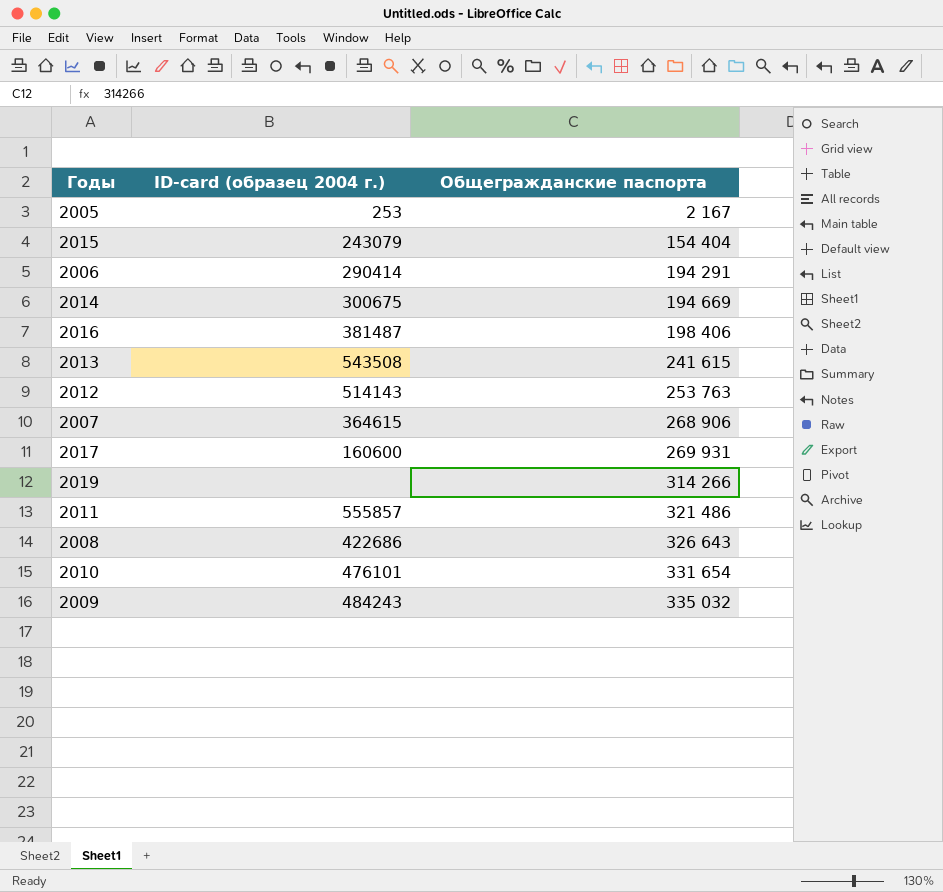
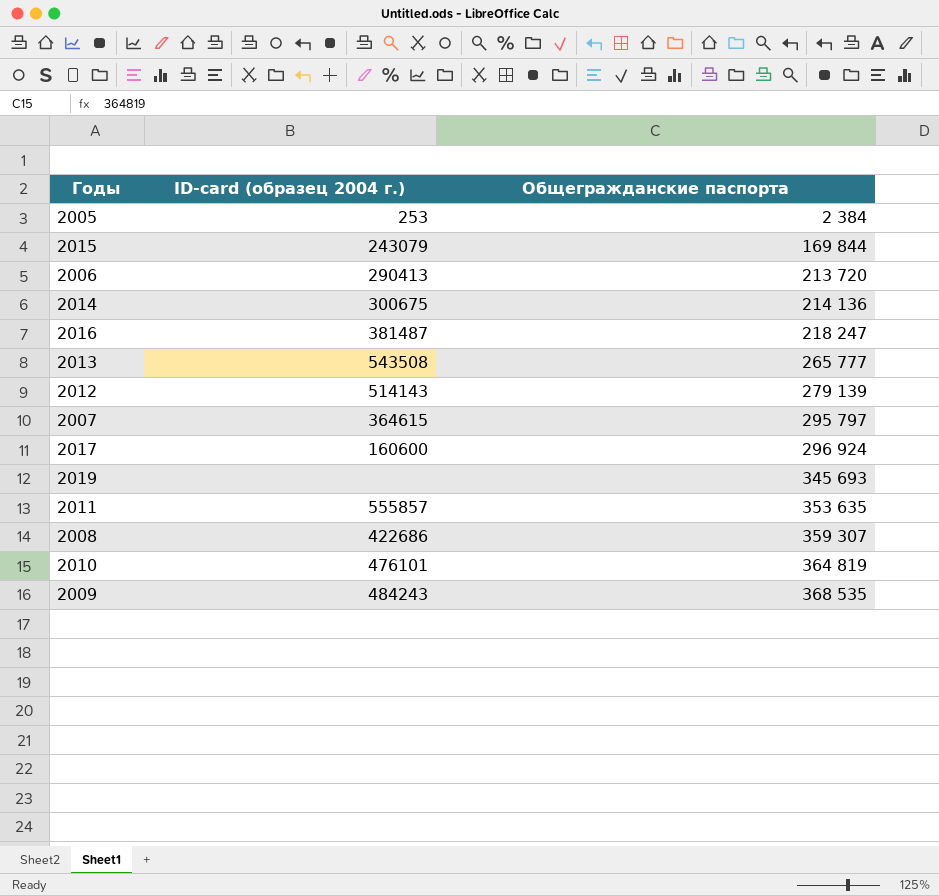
2005 | Общегражданские паспорта: 2 167 -> 2 384
2015 | Общегражданские паспорта: 154 404 -> 169 844
2006 | ID-card (образец 2004 г.): 290414 -> 290413
2006 | Общегражданские паспорта: 194 291 -> 213 720
2014 | Общегражданские паспорта: 194 669 -> 214 136
2016 | Общегражданские паспорта: 198 406 -> 218 247
2013 | Общегражданские паспорта: 241 615 -> 265 777
2012 | Общегражданские паспорта: 253 763 -> 279 139
2007 | Общегражданские паспорта: 268 906 -> 295 797
2017 | Общегражданские паспорта: 269 931 -> 296 924
2019 | Общегражданские паспорта: 314 266 -> 345 693
2011 | Общегражданские паспорта: 321 486 -> 353 635
2008 | Общегражданские паспорта: 326 643 -> 359 307
2010 | Общегражданские паспорта: 331 654 -> 364 819
2009 | Общегражданские паспорта: 335 032 -> 368 535

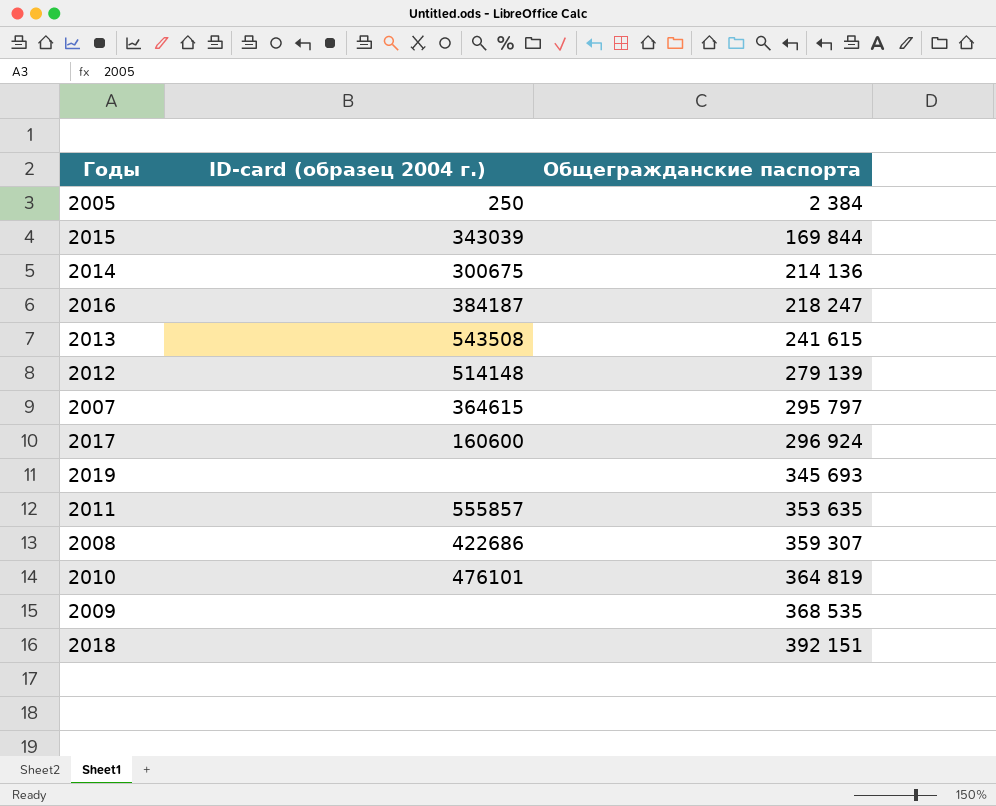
row 2006: 290413 | 213 720 -> none
2005 | ID-card (образец 2004 г.): 253 -> 250
2015 | ID-card (образец 2004 г.): 243079 -> 343039
2016 | ID-card (образец 2004 г.): 381487 -> 384187
2013 | Общегражданские паспорта: 265 777 -> 241 615
2012 | ID-card (образец 2004 г.): 514143 -> 514148
2009 | ID-card (образец 2004 г.): 484243 -> none
row 2018: none -> none | 392 151

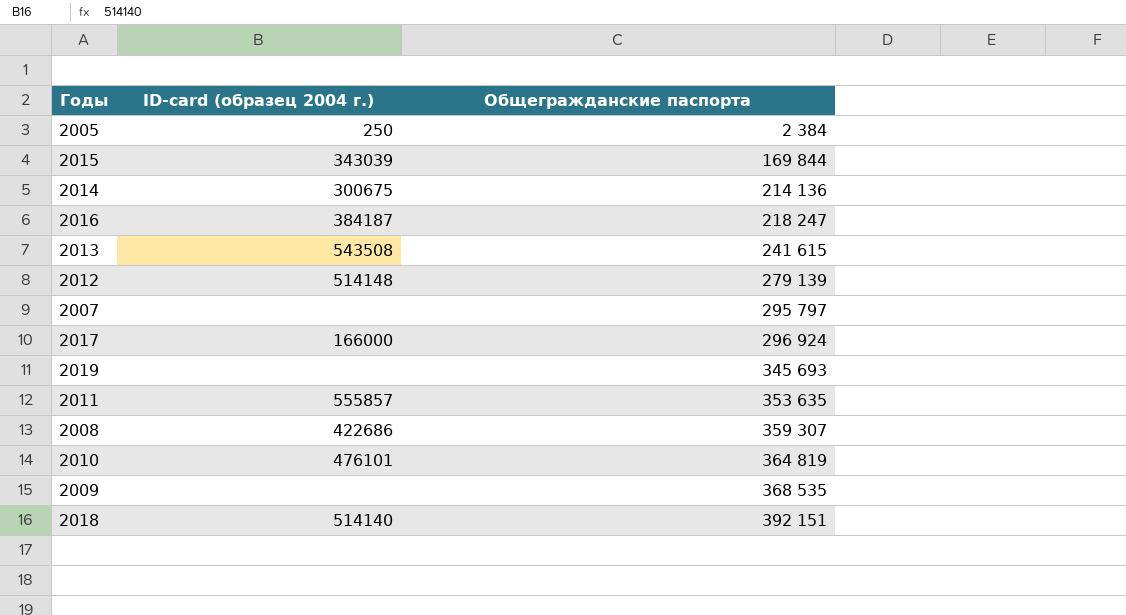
2007 | ID-card (образец 2004 г.): 364615 -> none
2017 | ID-card (образец 2004 г.): 160600 -> 166000
2018 | ID-card (образец 2004 г.): none -> 514140

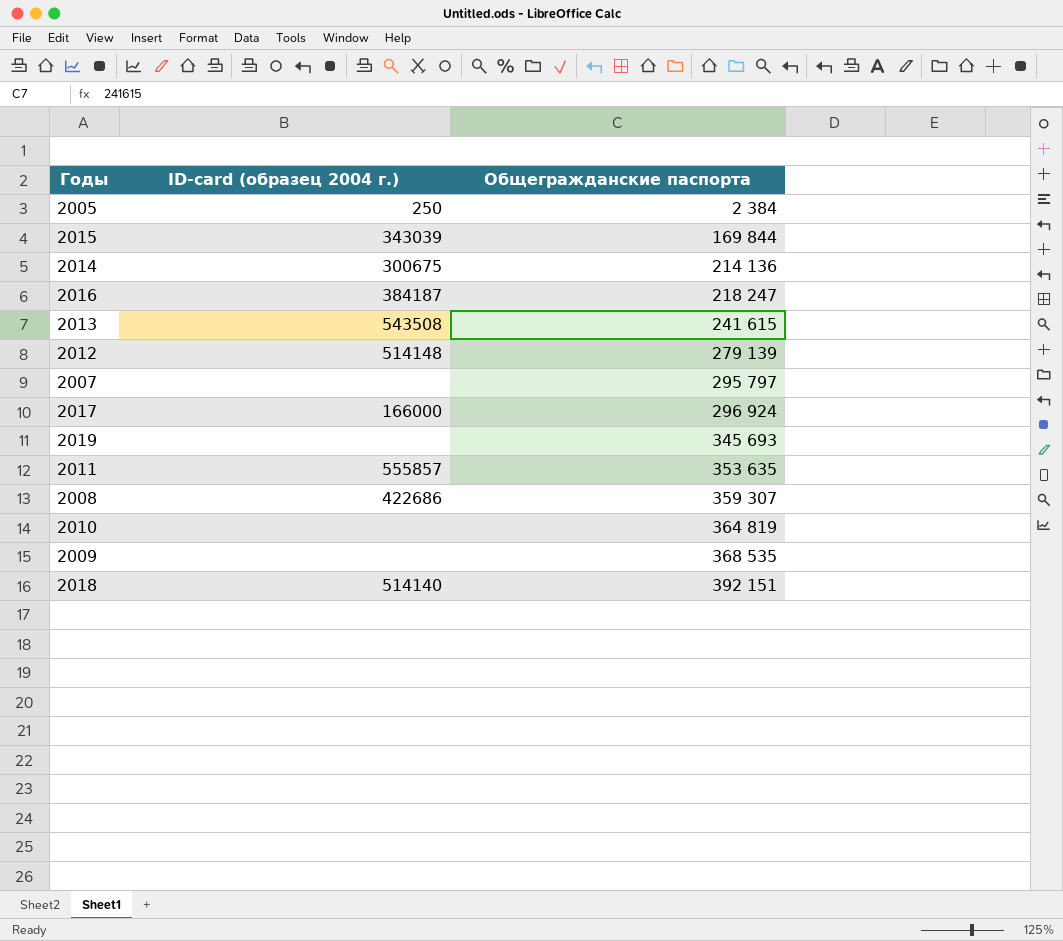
2010 | ID-card (образец 2004 г.): 476101 -> none

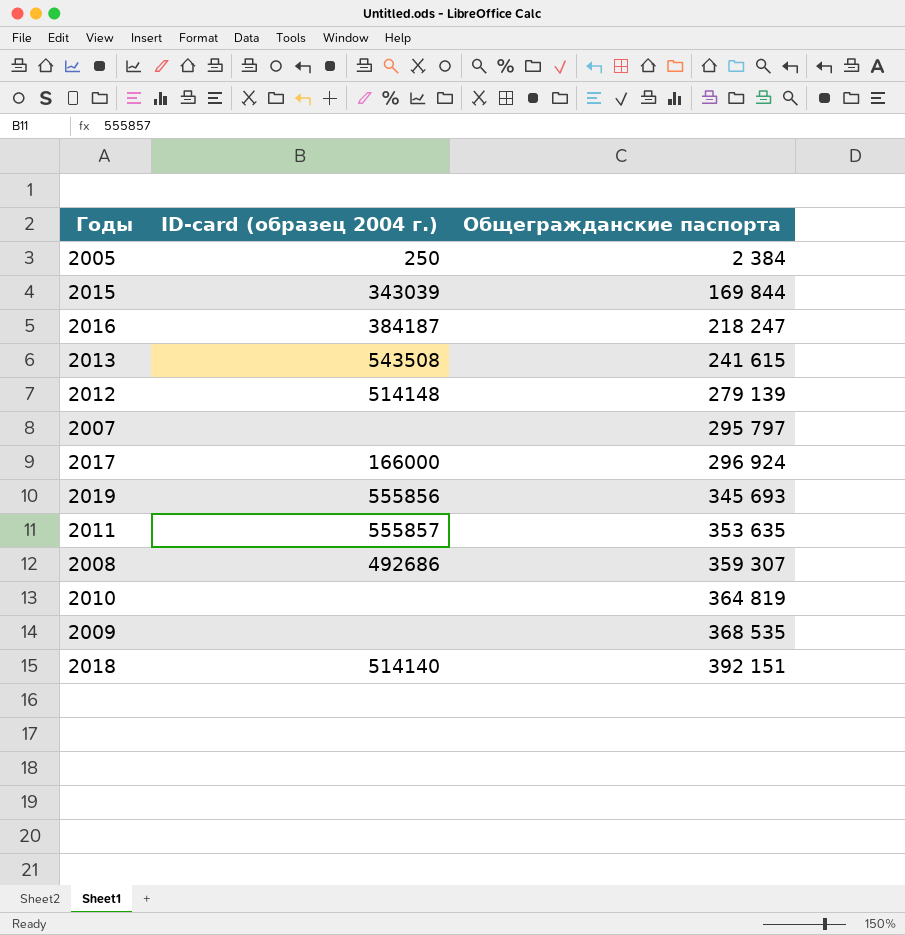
row 2014: 300675 | 214 136 -> none
2019 | ID-card (образец 2004 г.): none -> 555856
2008 | ID-card (образец 2004 г.): 422686 -> 492686

